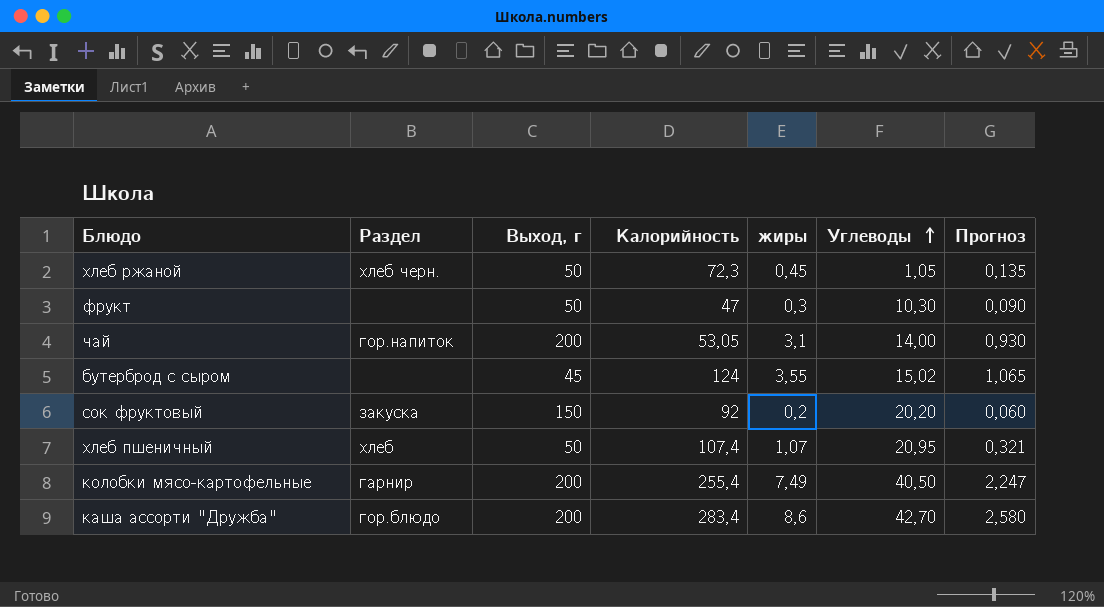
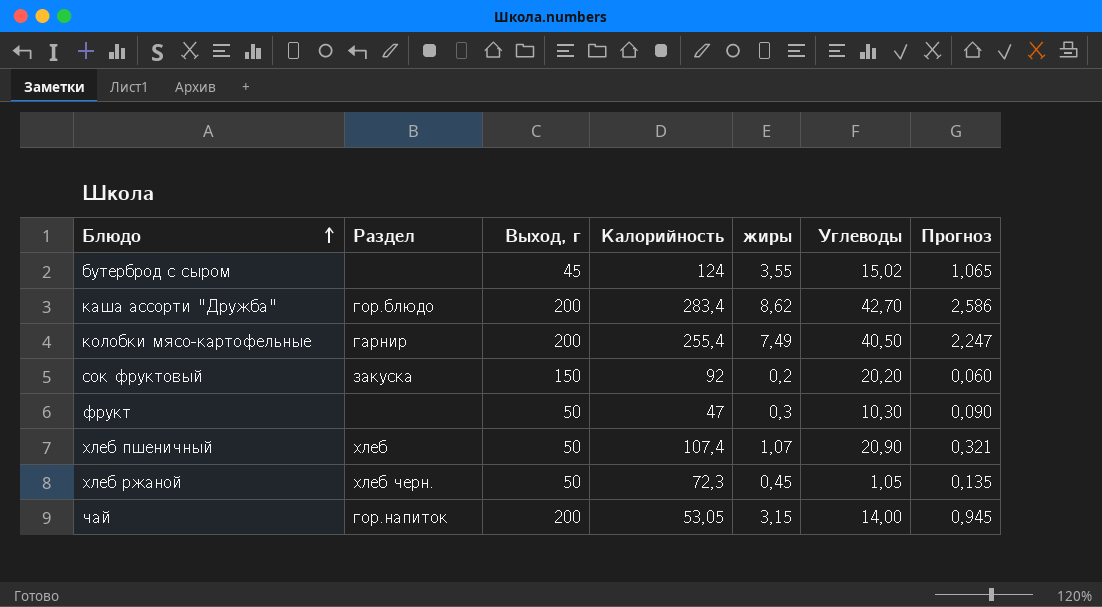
row order: Углеводы ascending -> Блюдо ascending
каша ассорти "Дружба" | жиры: 8,6 -> 8,62
каша ассорти "Дружба" | Прогноз: 2,580 -> 2,586
хлеб пшеничный | Углеводы: 20,95 -> 20,90
чай | жиры: 3,1 -> 3,15
чай | Прогноз: 0,930 -> 0,945

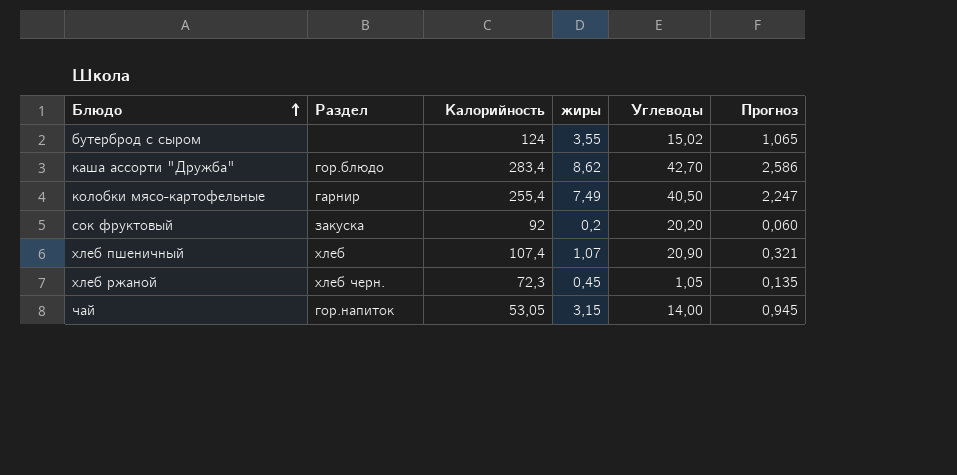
column Выход, г | position: 3 -> none
row фрукт: none | 50 | 47 | 0,3 | 10,30 | 0,090 -> none

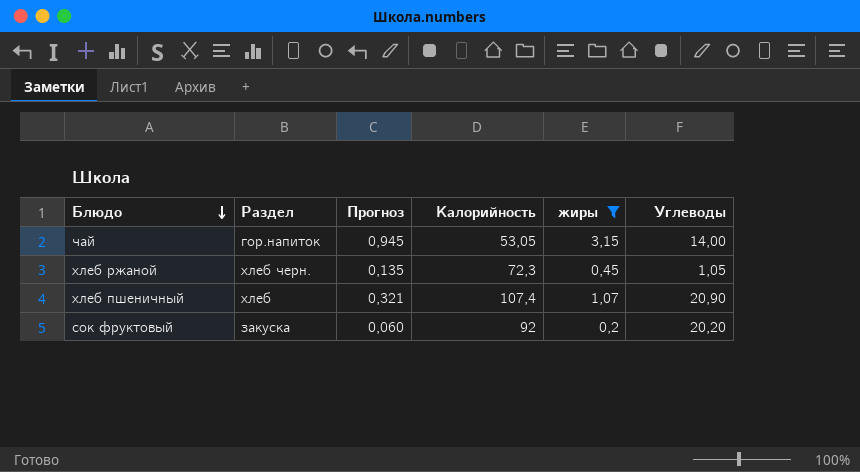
filter: none -> жиры <= 3,15
row order: Блюдо ascending -> Блюдо descending
column Прогноз | position: 6 -> 3

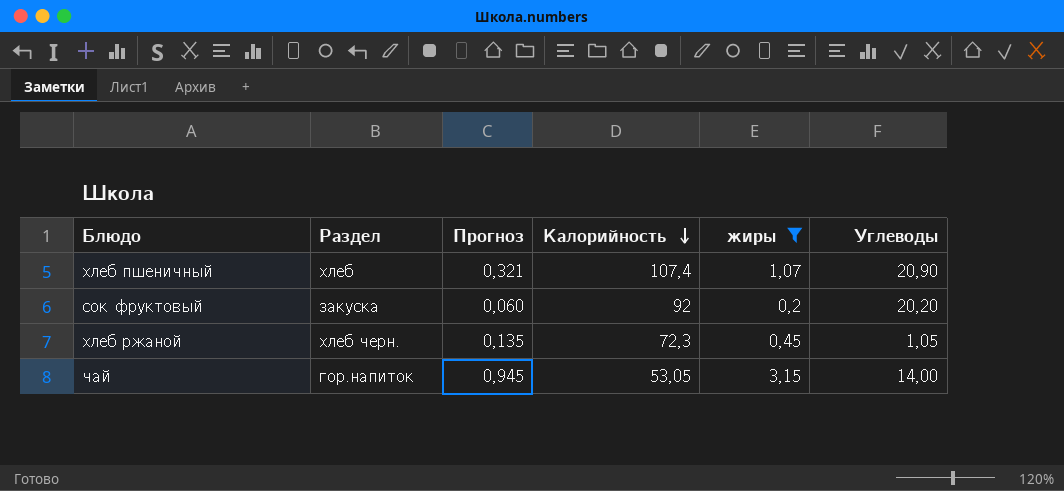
row order: Блюдо descending -> Калорийность descending

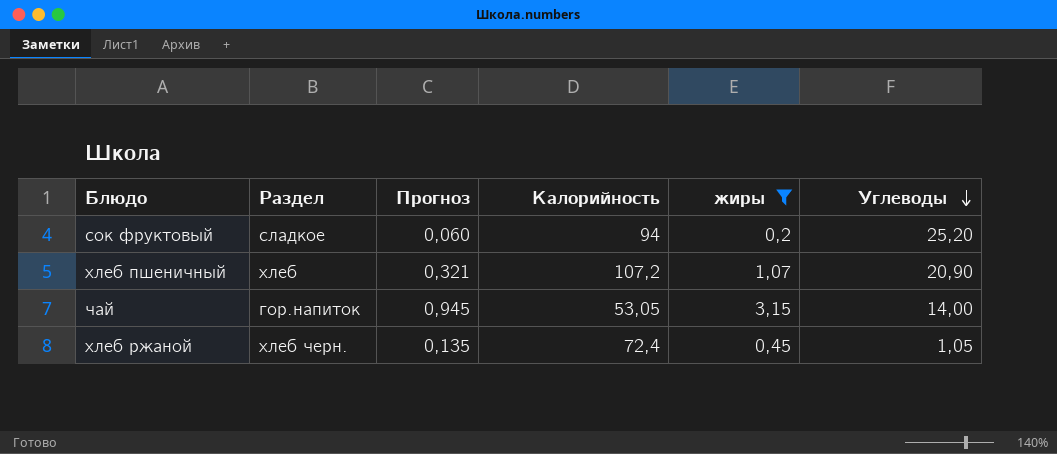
row order: Калорийность descending -> Углеводы descending
сок фруктовый | Раздел: закуска -> сладкое
сок фруктовый | Калорийность: 92 -> 94
сок фруктовый | Углеводы: 20,20 -> 25,20
хлеб пшеничный | Калорийность: 107,4 -> 107,2
хлеб ржаной | Калорийность: 72,3 -> 72,4

